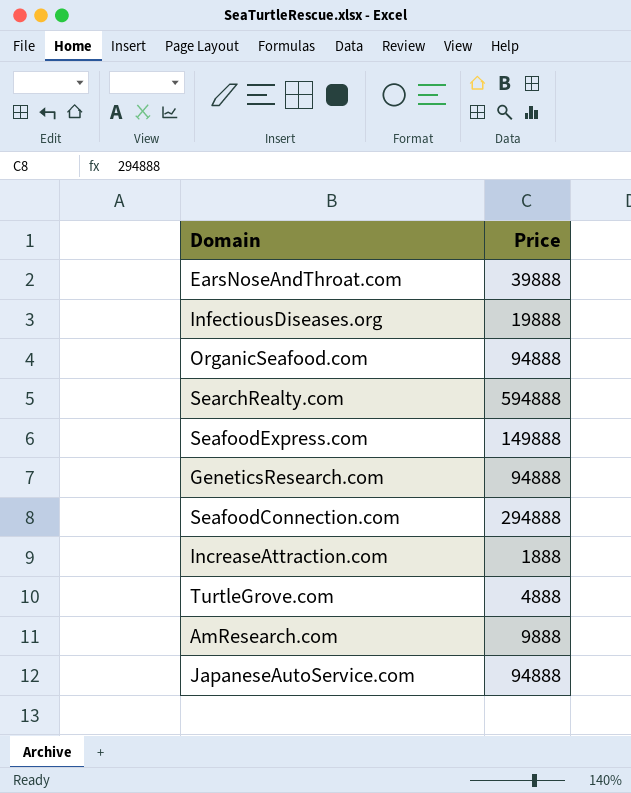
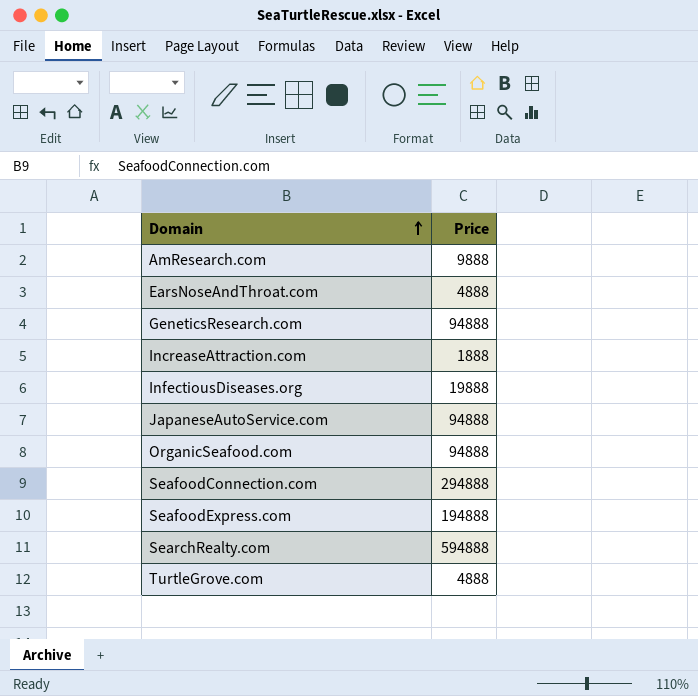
row order: none -> Domain ascending
EarsNoseAndThroat.com | Price: 39888 -> 4888
SeafoodExpress.com | Price: 149888 -> 194888

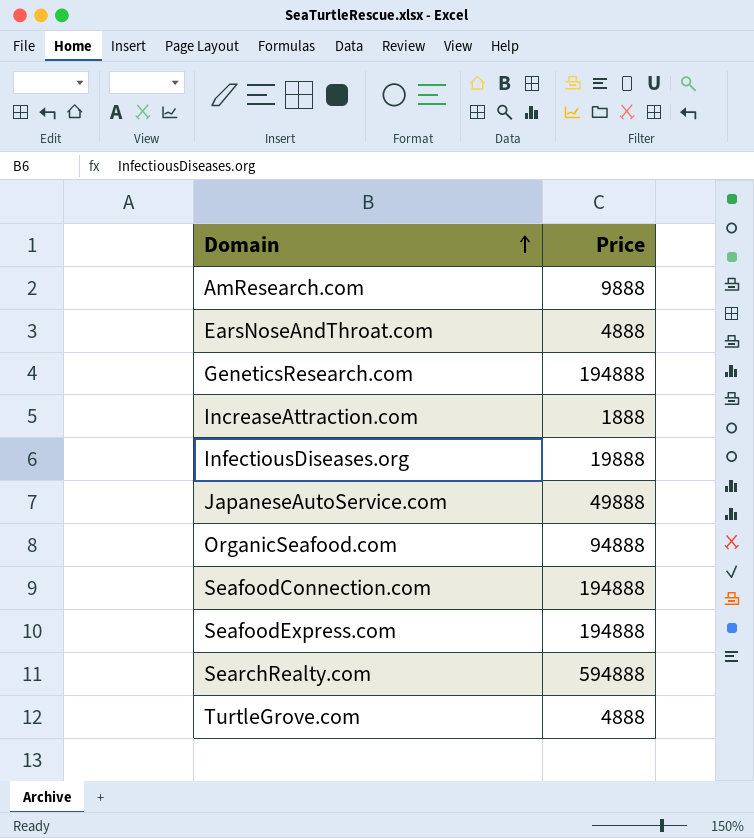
GeneticsResearch.com | Price: 94888 -> 194888
JapaneseAutoService.com | Price: 94888 -> 49888
SeafoodConnection.com | Price: 294888 -> 194888

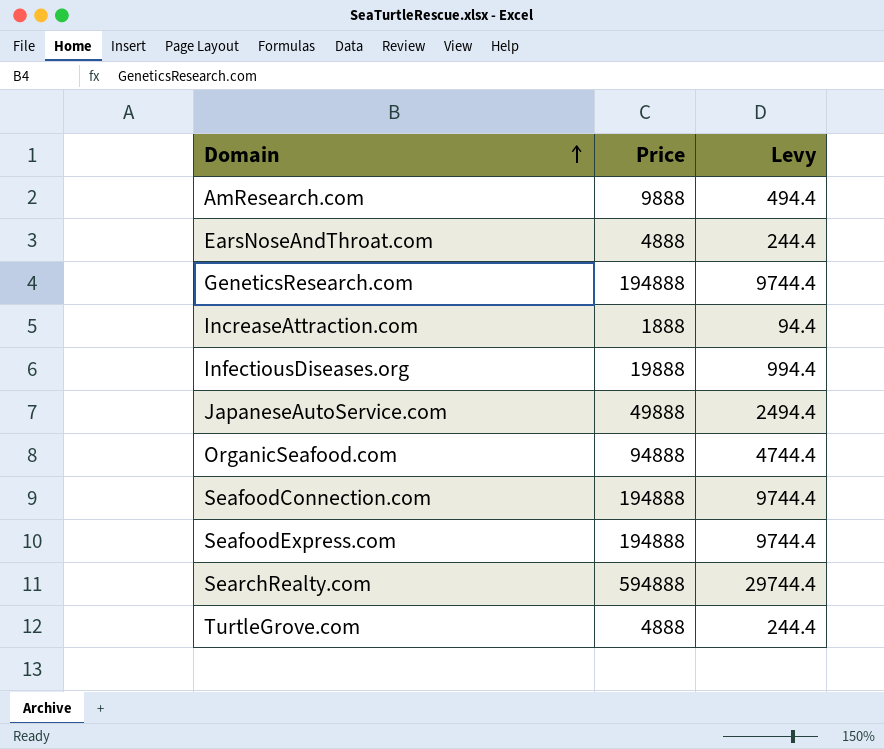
column Levy | formula: none -> [Price] * 0.05

